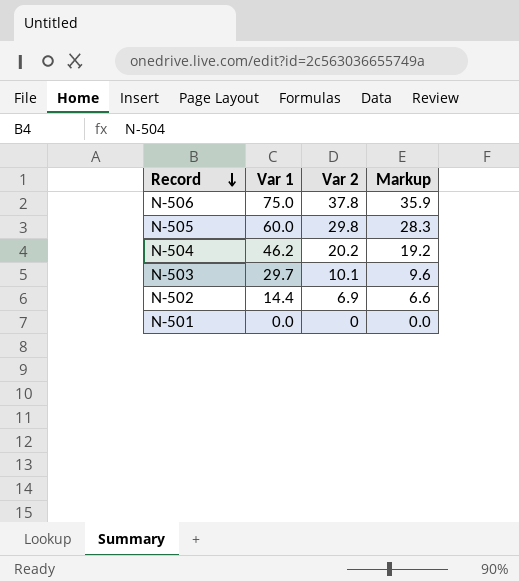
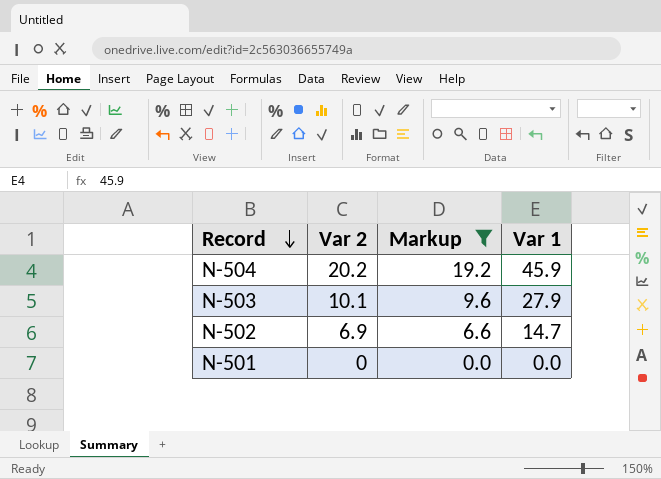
filter: none -> Markup <= 19.2
column Var 1 | position: 2 -> 4
N-504 | Var 1: 46.2 -> 45.9
N-503 | Var 1: 29.7 -> 27.9
N-502 | Var 1: 14.4 -> 14.7

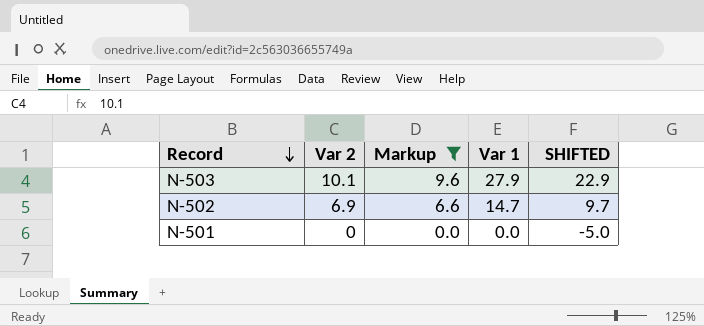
column SHIFTED | formula: none -> [Var 1] - 5
row N-504: 20.2 | 19.2 | 45.9 -> none

